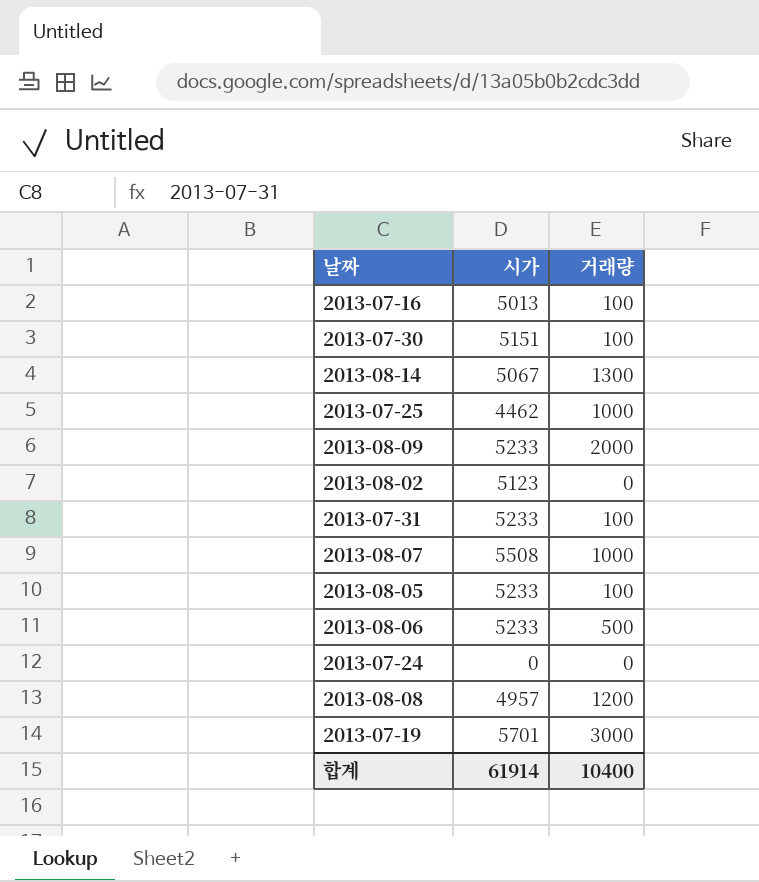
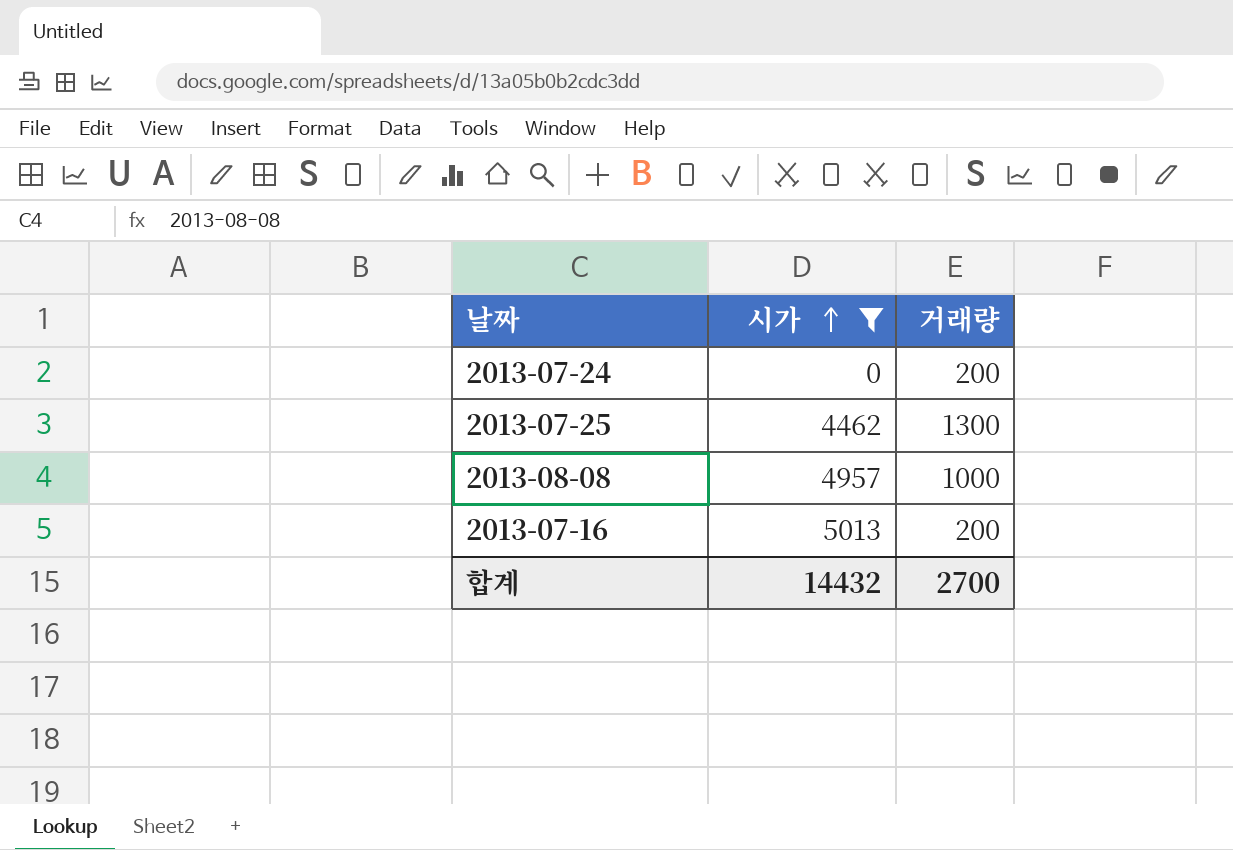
filter: none -> 시가 <= 5013
row order: none -> 시가 ascending
2013-07-24 | 거래량: 0 -> 200
2013-07-25 | 거래량: 1000 -> 1300
2013-08-08 | 거래량: 1200 -> 1000
2013-07-16 | 거래량: 100 -> 200
합계 | 시가: 61914 -> 14432
합계 | 거래량: 10400 -> 2700

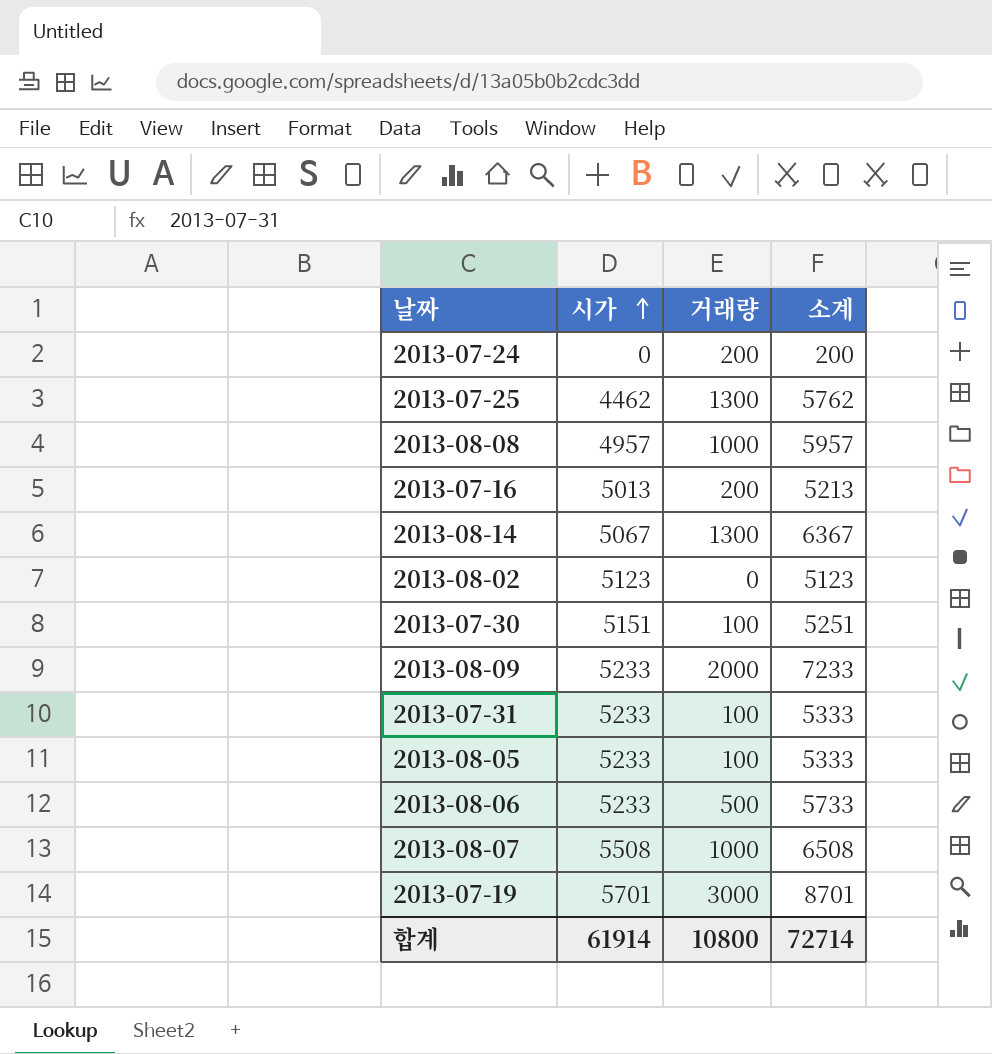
filter: 시가 <= 5013 -> none
column 소계 | formula: none -> [시가] + [거래량]
합계 | 시가: 14432 -> 61914
합계 | 거래량: 2700 -> 10800

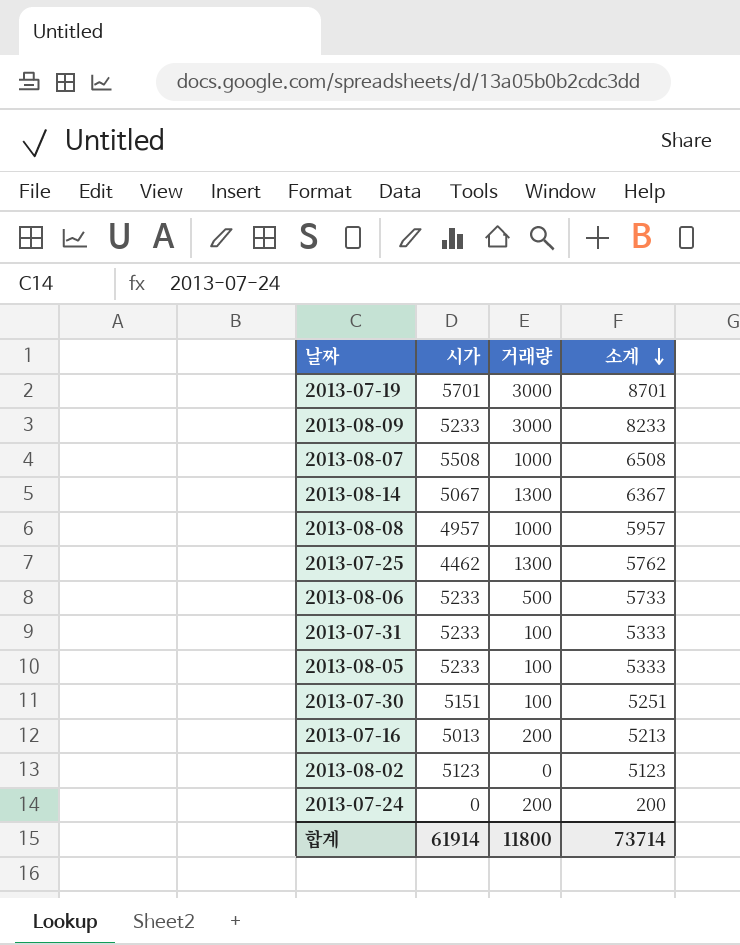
row order: 시가 ascending -> 소계 descending
2013-08-09 | 거래량: 2000 -> 3000
2013-08-09 | 소계: 7233 -> 8233
합계 | 거래량: 10800 -> 11800
합계 | 소계: 72714 -> 73714

